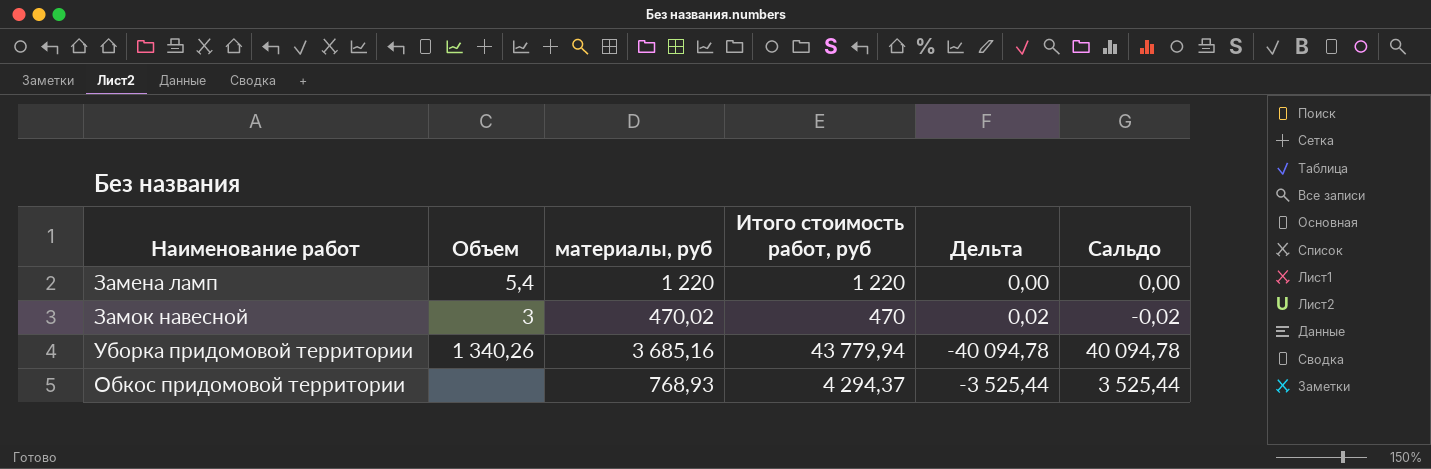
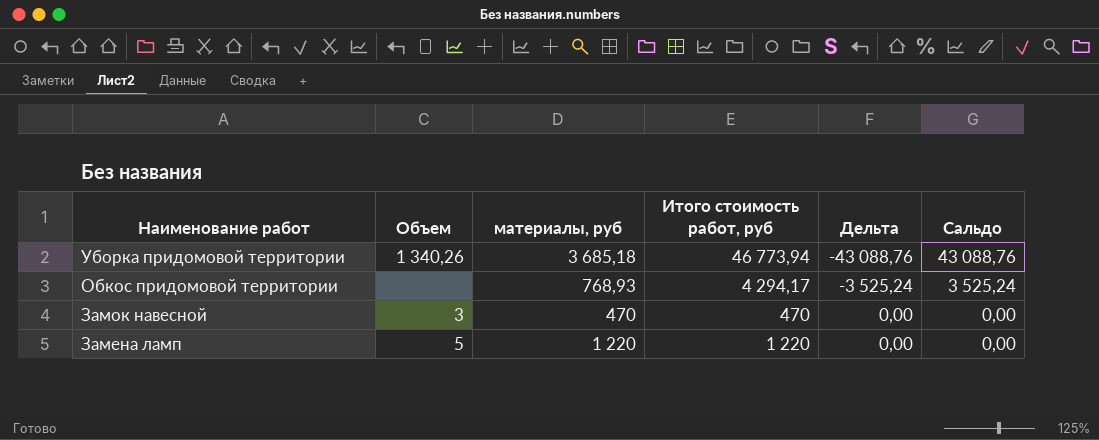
row order: none -> Наименование работ descending
Уборка придомовой территории | материалы, руб: 3 685,16 -> 3 685,18
Уборка придомовой территории | Итого стоимость работ, руб: 43 779,94 -> 46 773,94
Уборка придомовой территории | Дельта: -40 094,78 -> -43 088,76
Уборка придомовой территории | Сальдо: 40 094,78 -> 43 088,76
Обкос придомовой территории | Итого стоимость работ, руб: 4 294,37 -> 4 294,17
Обкос придомовой территории | Дельта: -3 525,44 -> -3 525,24
Обкос придомовой территории | Сальдо: 3 525,44 -> 3 525,24
Замок навесной | материалы, руб: 470,02 -> 470
Замок навесной | Дельта: 0,02 -> 0,00
Замок навесной | Сальдо: -0,02 -> 0,00
Замена ламп | Объем: 5,4 -> 5

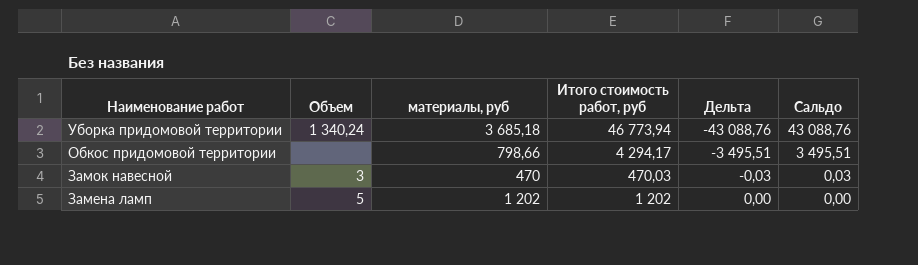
Уборка придомовой территории | Объем: 1 340,26 -> 1 340,24
Обкос придомовой территории | материалы, руб: 768,93 -> 798,66
Обкос придомовой территории | Дельта: -3 525,24 -> -3 495,51
Обкос придомовой территории | Сальдо: 3 525,24 -> 3 495,51
Замок навесной | Итого стоимость работ, руб: 470 -> 470,03
Замок навесной | Дельта: 0,00 -> -0,03
Замок навесной | Сальдо: 0,00 -> 0,03
Замена ламп | материалы, руб: 1 220 -> 1 202
Замена ламп | Итого стоимость работ, руб: 1 220 -> 1 202

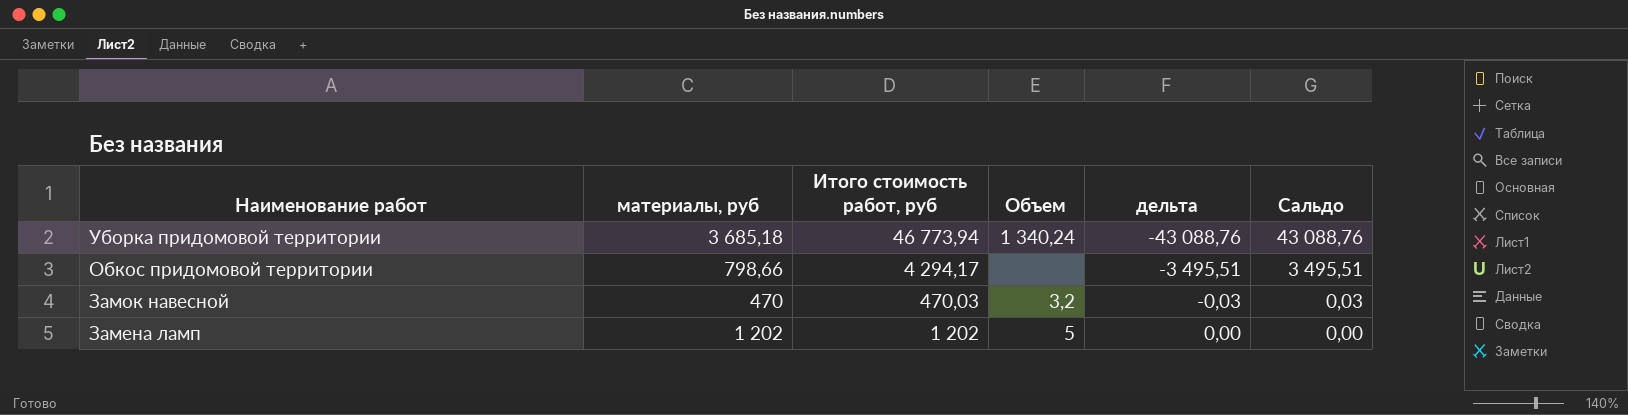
column Объем | position: 2 -> 4
column name: Дельта -> дельта
Замок навесной | Объем: 3 -> 3,2

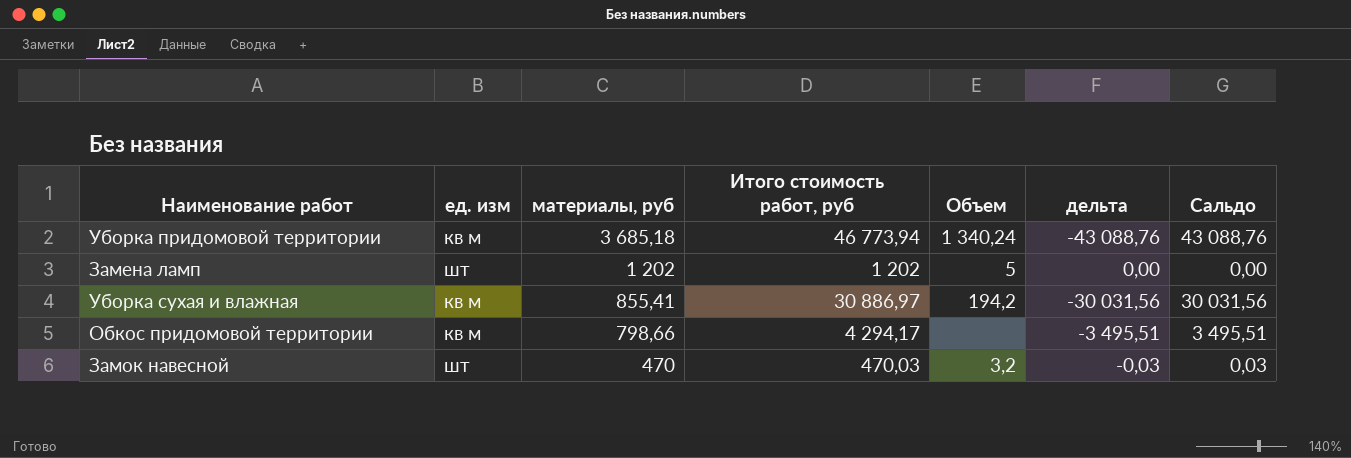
row order: Наименование работ descending -> материалы, руб descending
column ед. изм | position: none -> 2
row Уборка сухая и влажная: none -> кв м | 855,41 | 30 886,97 | 194,2 | -30 031,56 | 30 031,56

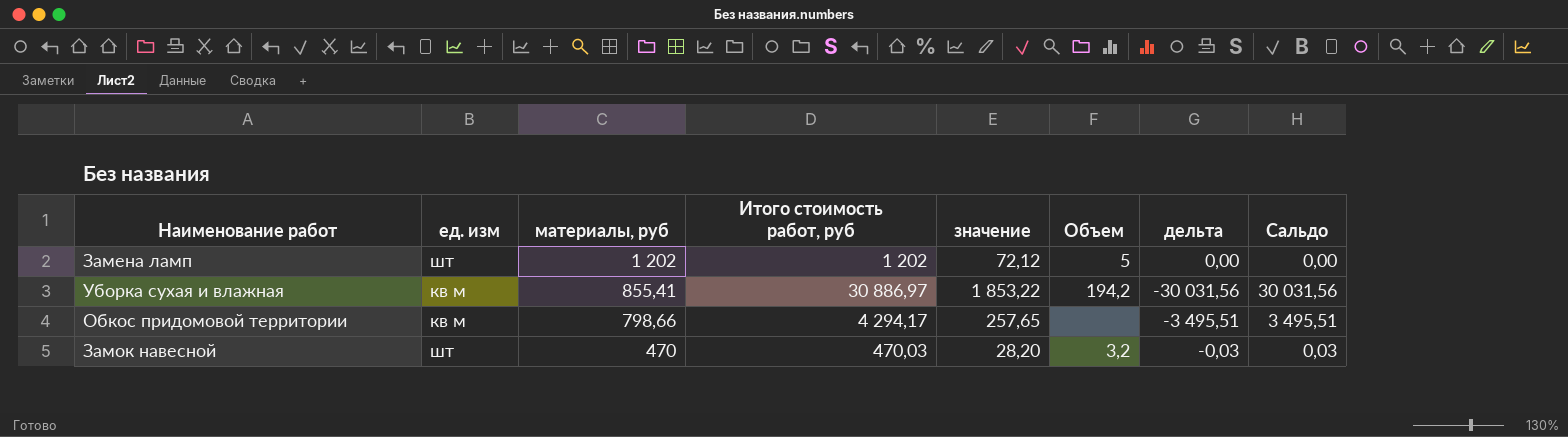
column значение | formula: none -> [Итого стоимость работ, руб] * 0,06
row Уборка придомовой территории: кв м | 3 685,18 | 46 773,94 | 1 340,24 | -43 088,76 | 43 088,76 -> none

